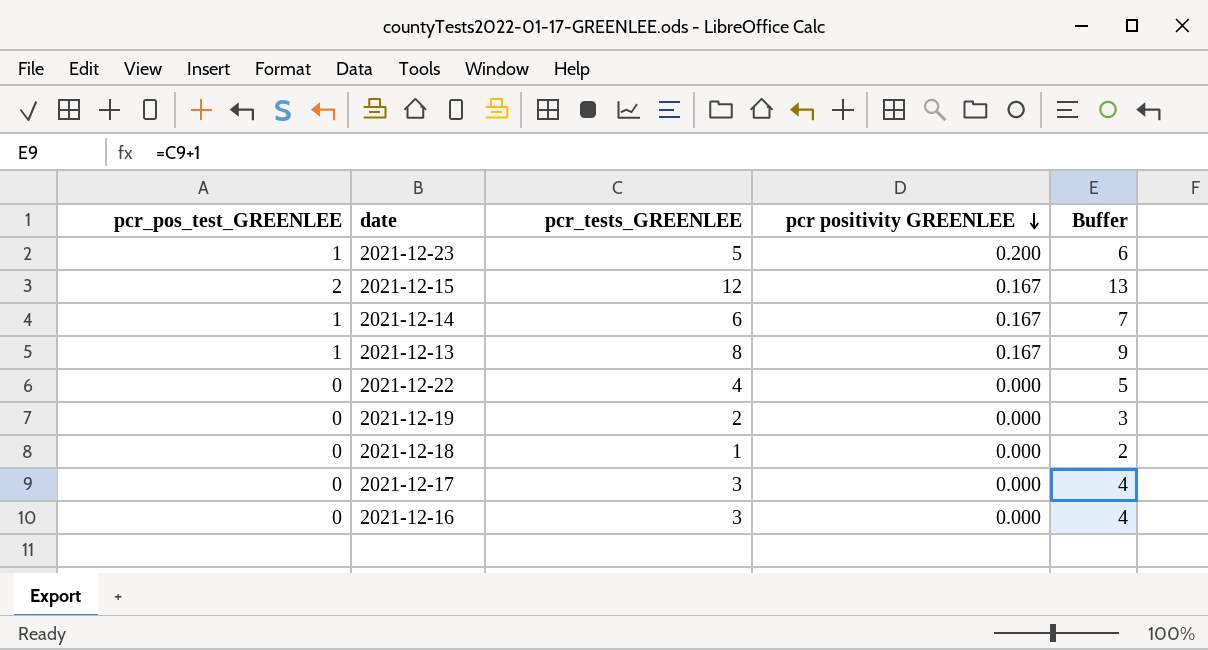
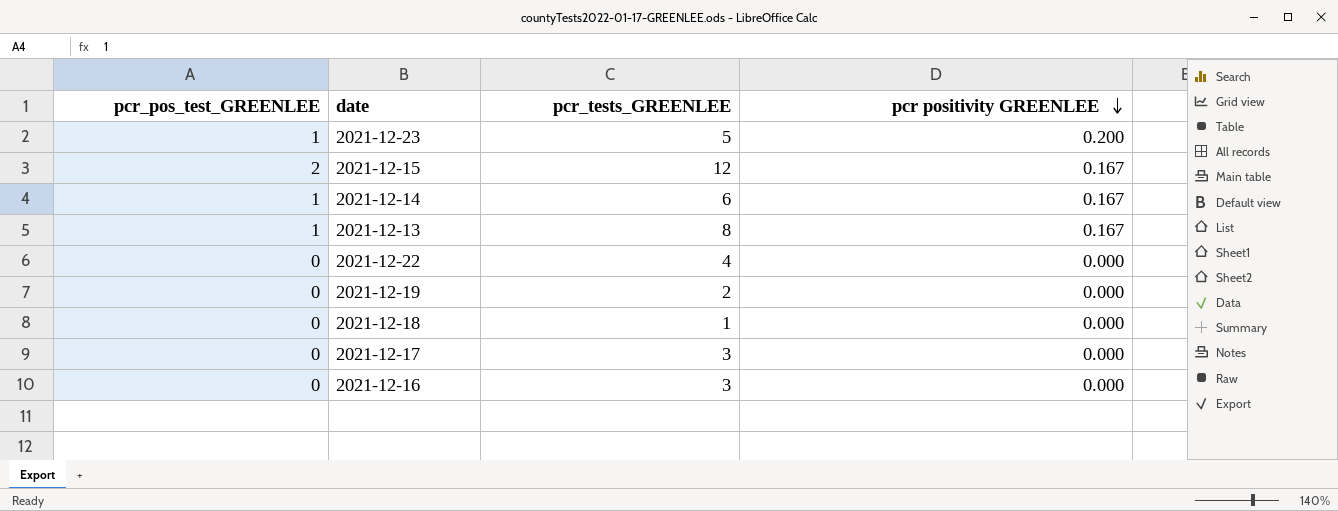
column Buffer | formula: [pcr_tests_GREENLEE] + 1 -> none

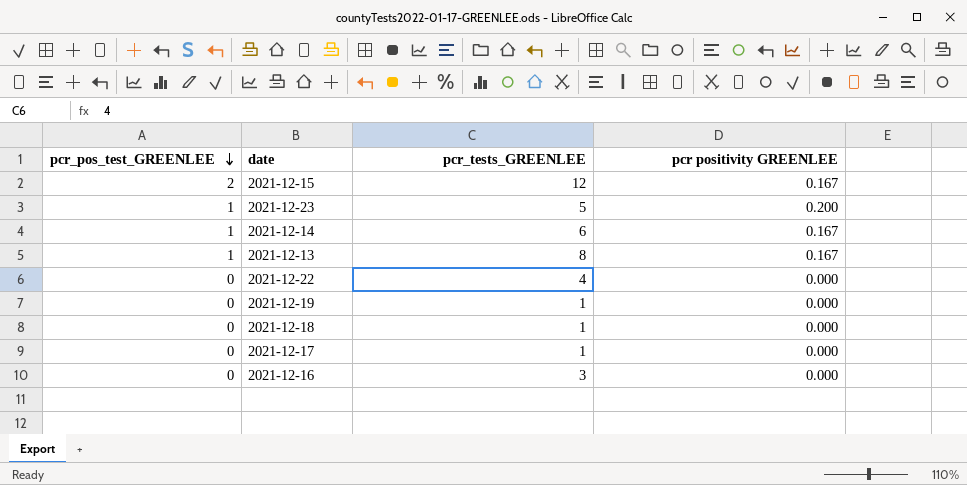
row order: pcr positivity GREENLEE descending -> pcr_pos_test_GREENLEE descending
2021-12-19 | pcr_tests_GREENLEE: 2 -> 1
2021-12-17 | pcr_tests_GREENLEE: 3 -> 1

